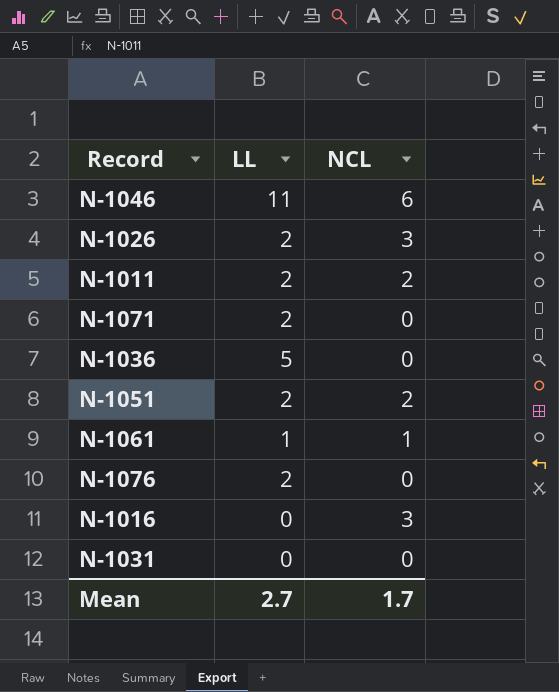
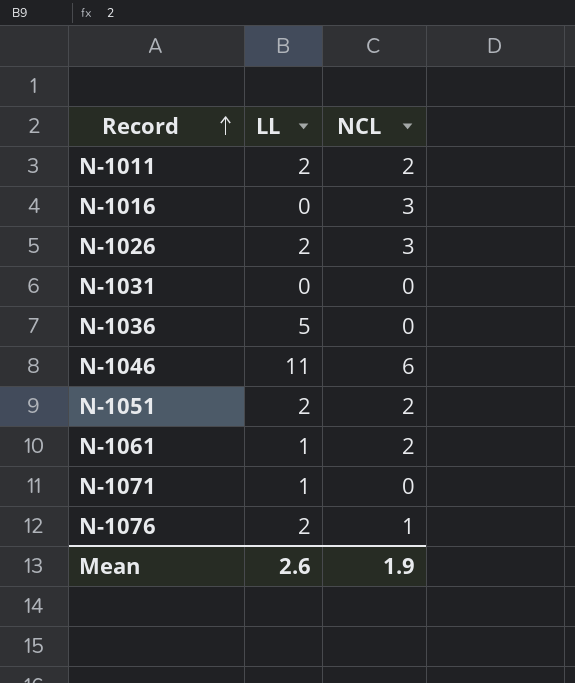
row order: none -> Record ascending
N-1061 | NCL: 1 -> 2
N-1071 | LL: 2 -> 1
N-1076 | NCL: 0 -> 1
Mean | LL: 2.7 -> 2.6
Mean | NCL: 1.7 -> 1.9

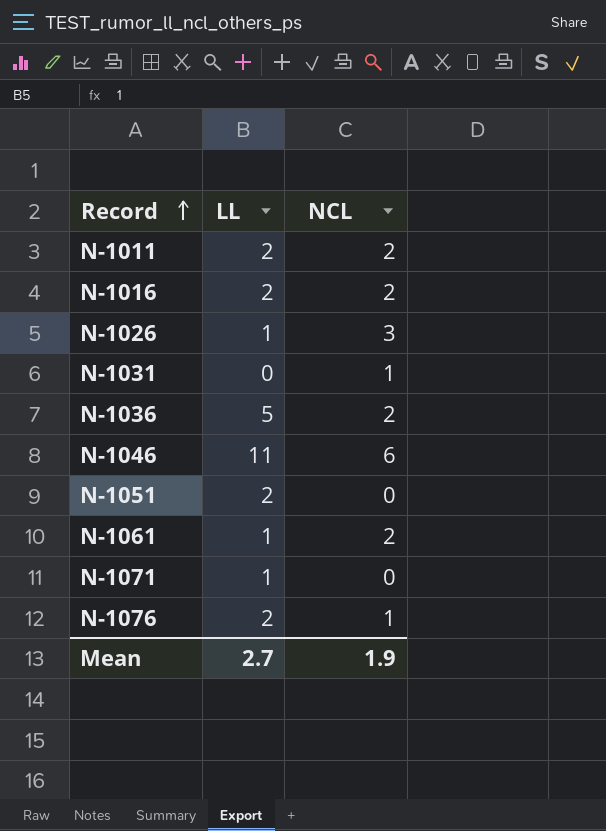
N-1016 | LL: 0 -> 2
N-1016 | NCL: 3 -> 2
N-1026 | LL: 2 -> 1
N-1031 | NCL: 0 -> 1
N-1036 | NCL: 0 -> 2
N-1051 | NCL: 2 -> 0
Mean | LL: 2.6 -> 2.7

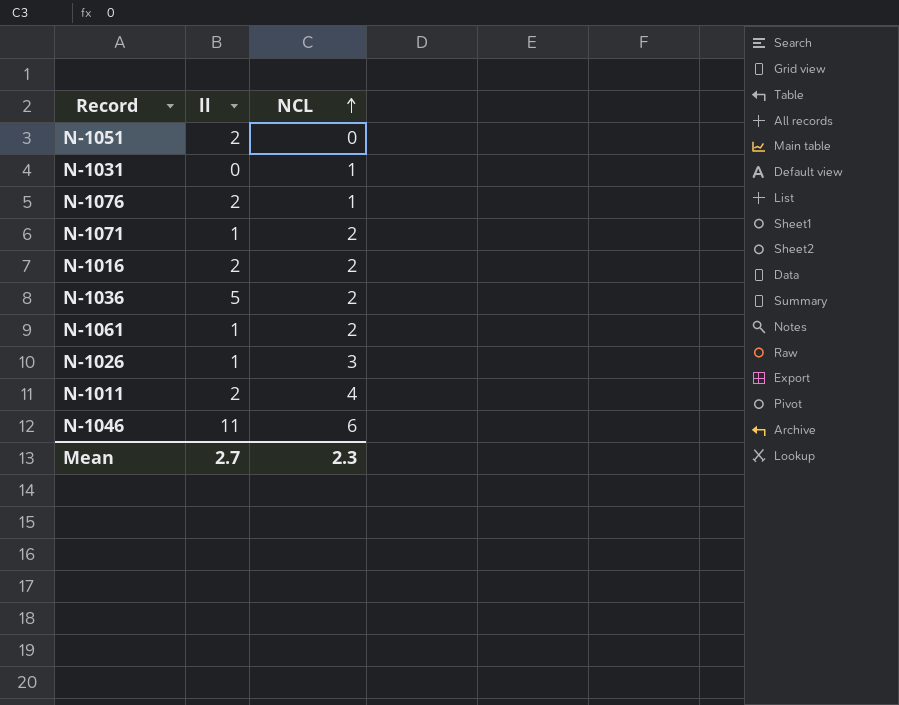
row order: Record ascending -> NCL ascending
column name: LL -> ll
N-1071 | NCL: 0 -> 2
N-1011 | NCL: 2 -> 4
Mean | NCL: 1.9 -> 2.3

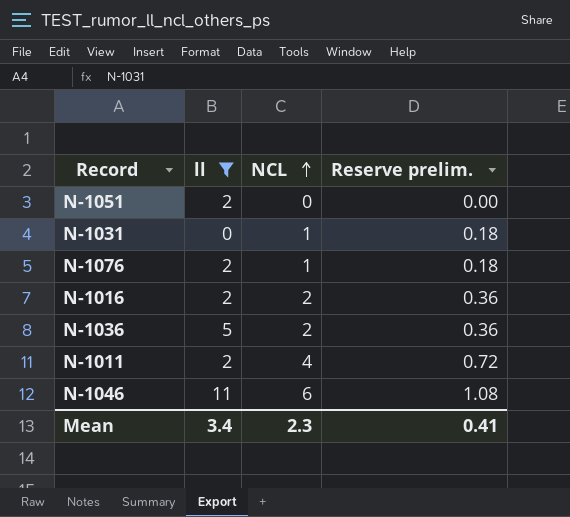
filter: none -> ll != 1
column Reserve prelim. | formula: none -> [NCL] * 0.18
Mean | ll: 2.7 -> 3.4

